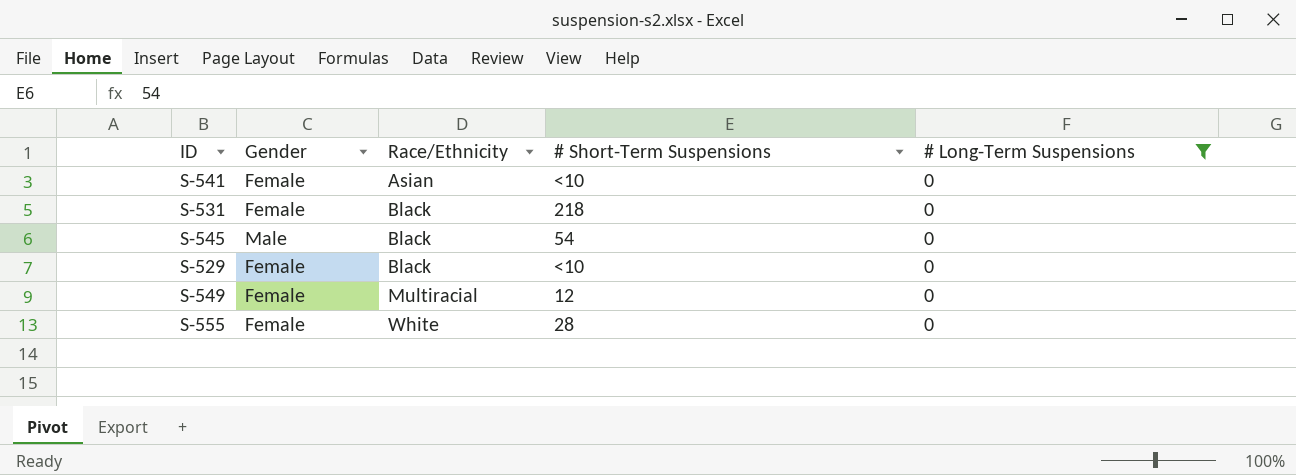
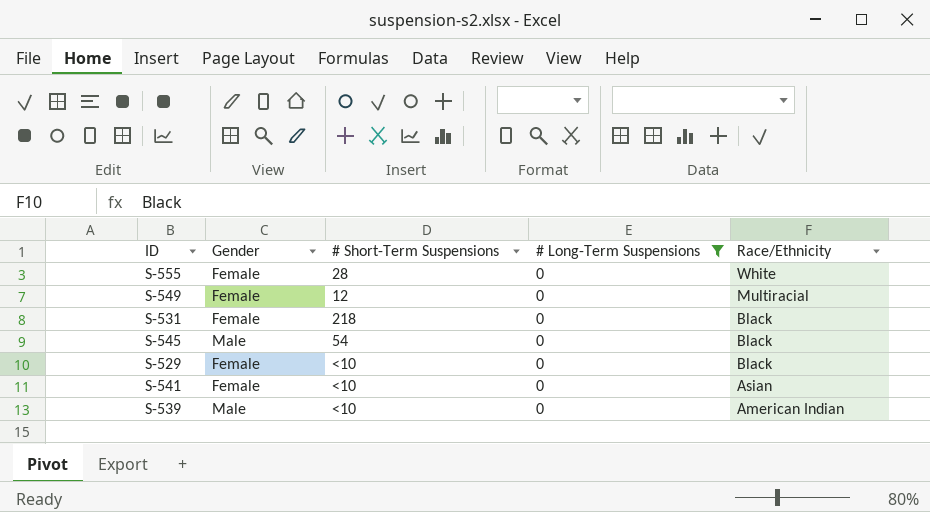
row order: Race/Ethnicity ascending -> Race/Ethnicity descending
column Race/Ethnicity | position: 3 -> 5
row S-539: none -> Male | <10 | 0 | American Indian

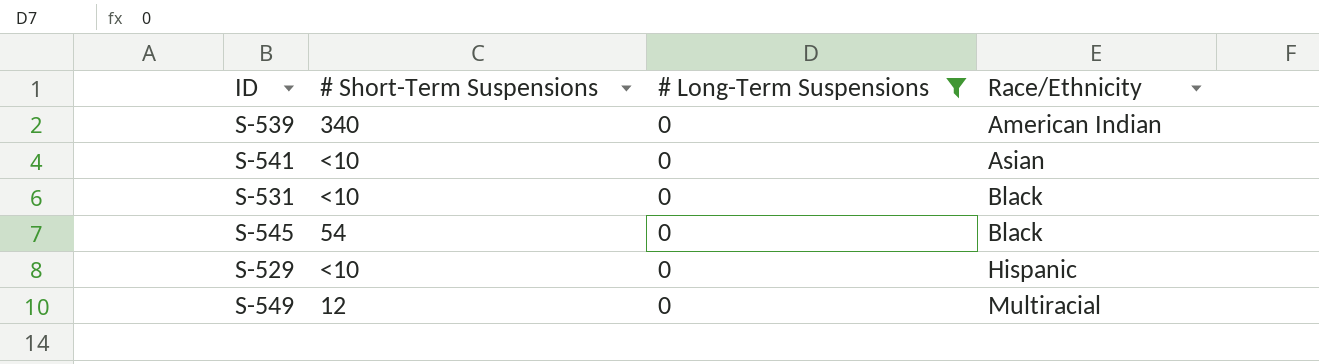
row order: Race/Ethnicity descending -> Race/Ethnicity ascending
column Gender | position: 2 -> none
row S-555: Female | 28 | 0 | White -> none
S-539 | # Short-Term Suspensions: <10 -> 340
S-531 | # Short-Term Suspensions: 218 -> <10
S-529 | Race/Ethnicity: Black -> Hispanic

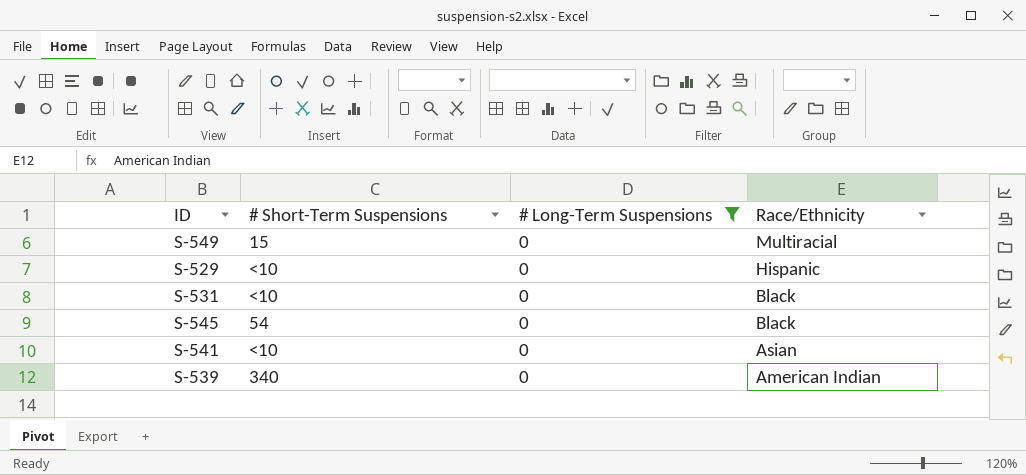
row order: Race/Ethnicity ascending -> Race/Ethnicity descending
S-549 | # Short-Term Suspensions: 12 -> 15

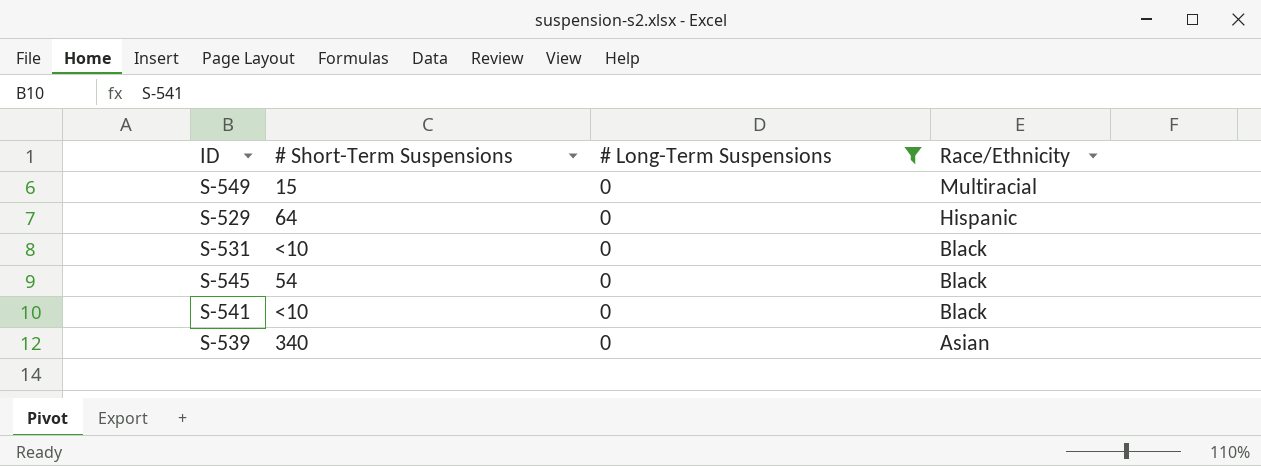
S-529 | # Short-Term Suspensions: <10 -> 64
S-541 | Race/Ethnicity: Asian -> Black
S-539 | Race/Ethnicity: American Indian -> Asian

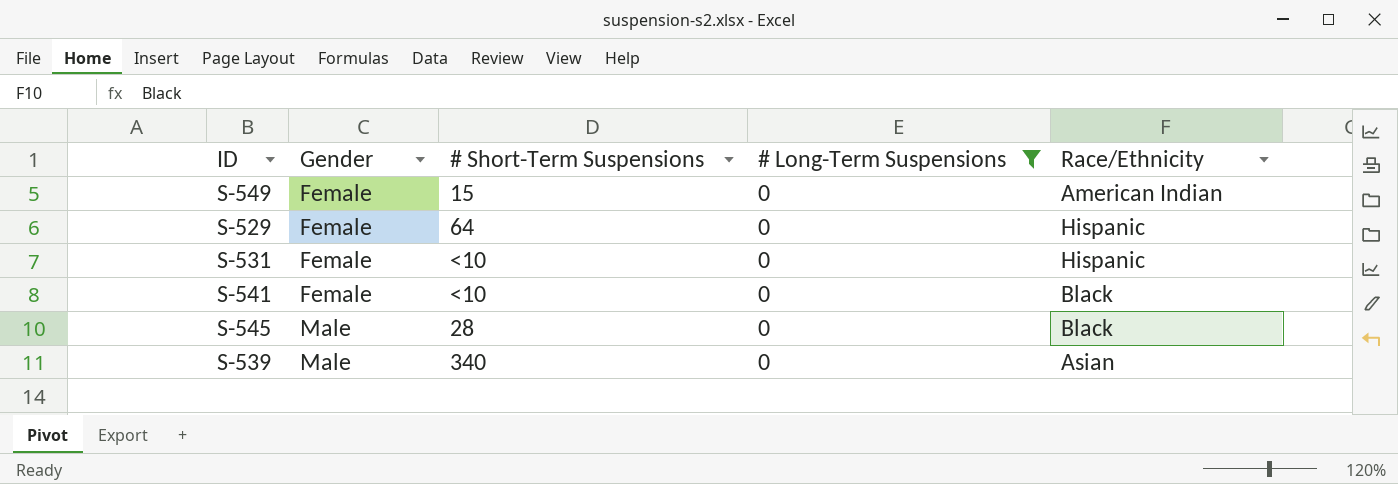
row order: Race/Ethnicity descending -> Gender ascending
column Gender | position: none -> 2
S-549 | Race/Ethnicity: Multiracial -> American Indian
S-531 | Race/Ethnicity: Black -> Hispanic
S-545 | # Short-Term Suspensions: 54 -> 28

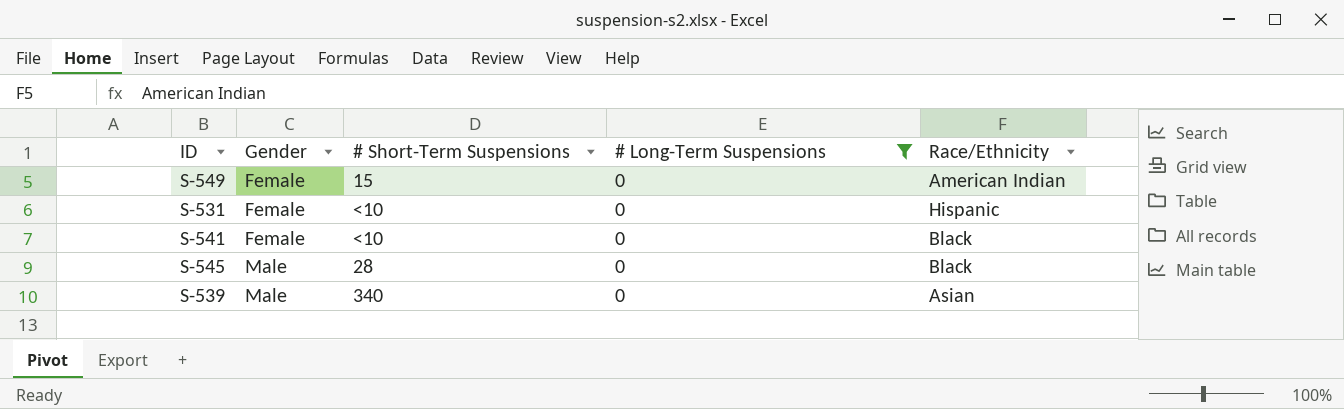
row S-529: Female | 64 | 0 | Hispanic -> none

